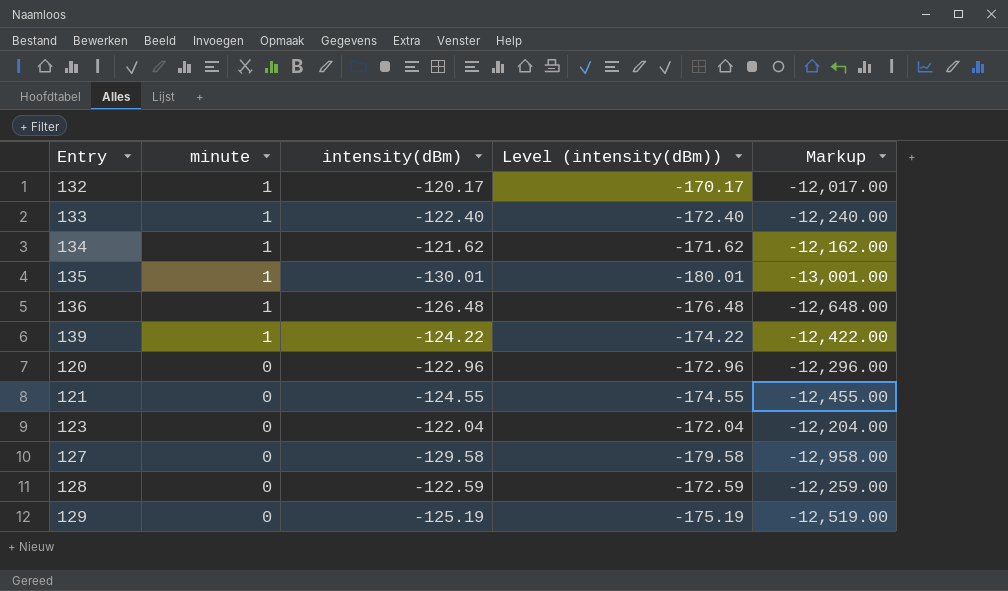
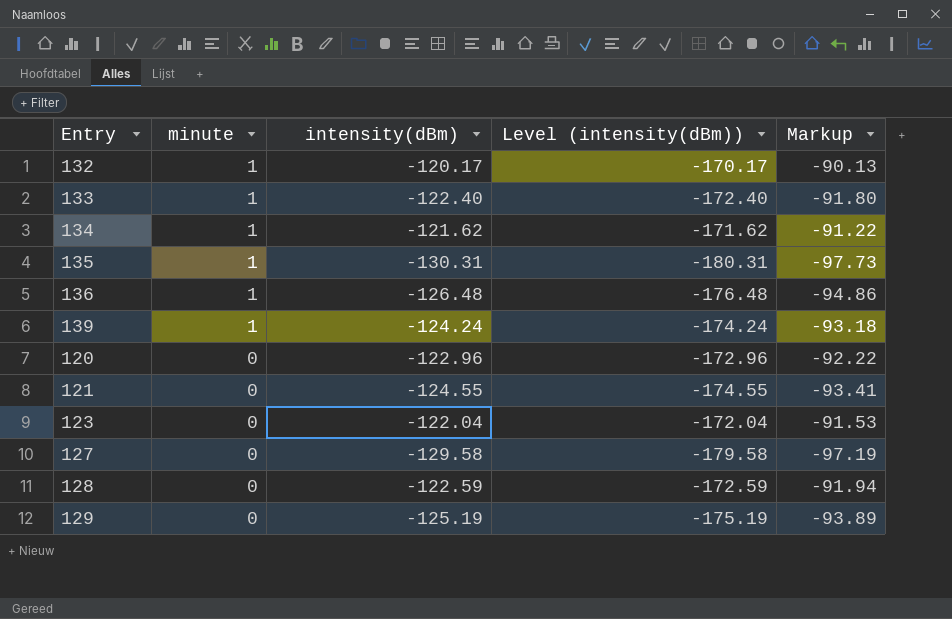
column Markup | formula: [intensity(dBm)] * 100 -> [intensity(dBm)] * 0.75
135 | intensity(dBm): -130.01 -> -130.31
135 | Level (intensity(dBm)): -180.01 -> -180.31
139 | intensity(dBm): -124.22 -> -124.24
139 | Level (intensity(dBm)): -174.22 -> -174.24

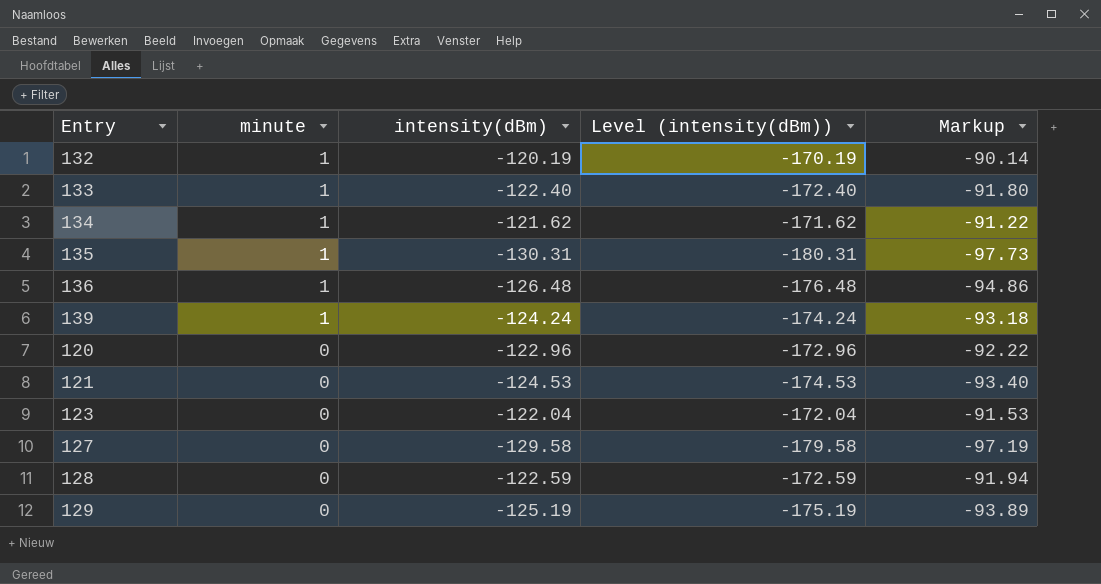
132 | intensity(dBm): -120.17 -> -120.19
132 | Level (intensity(dBm)): -170.17 -> -170.19
132 | Markup: -90.13 -> -90.14
121 | intensity(dBm): -124.55 -> -124.53
121 | Level (intensity(dBm)): -174.55 -> -174.53
121 | Markup: -93.41 -> -93.40

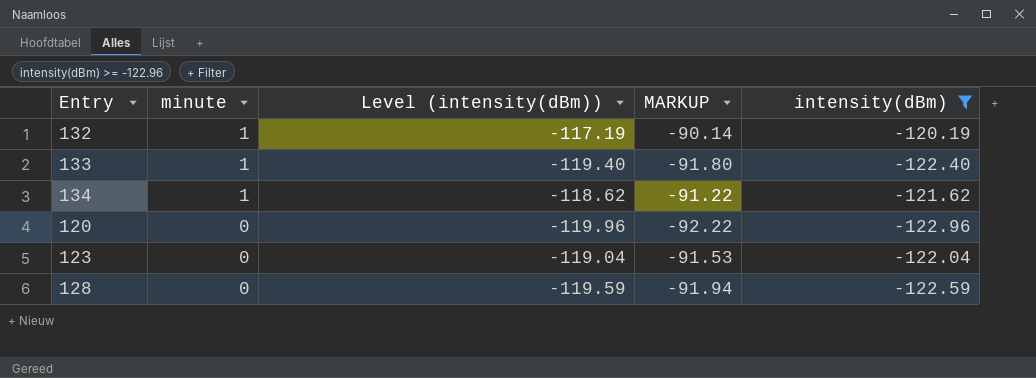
filter: none -> intensity(dBm) >= -122.96
column Level (intensity(dBm)) | formula: [intensity(dBm)] - 50 -> [intensity(dBm)] + 3
column name: Markup -> MARKUP
column intensity(dBm) | position: 3 -> 5

